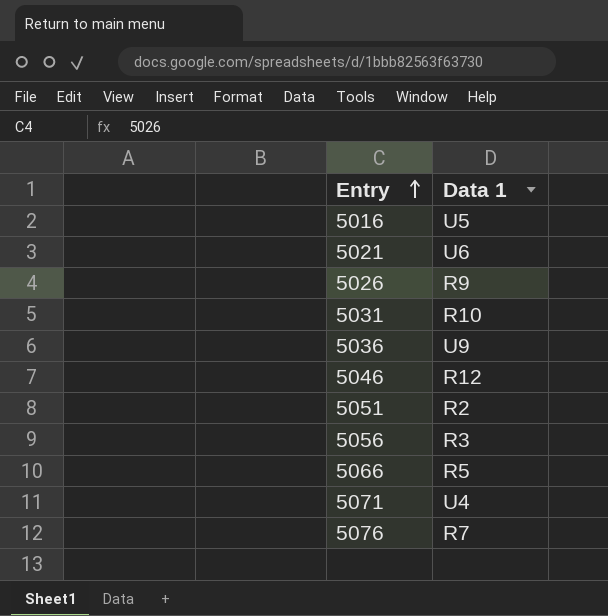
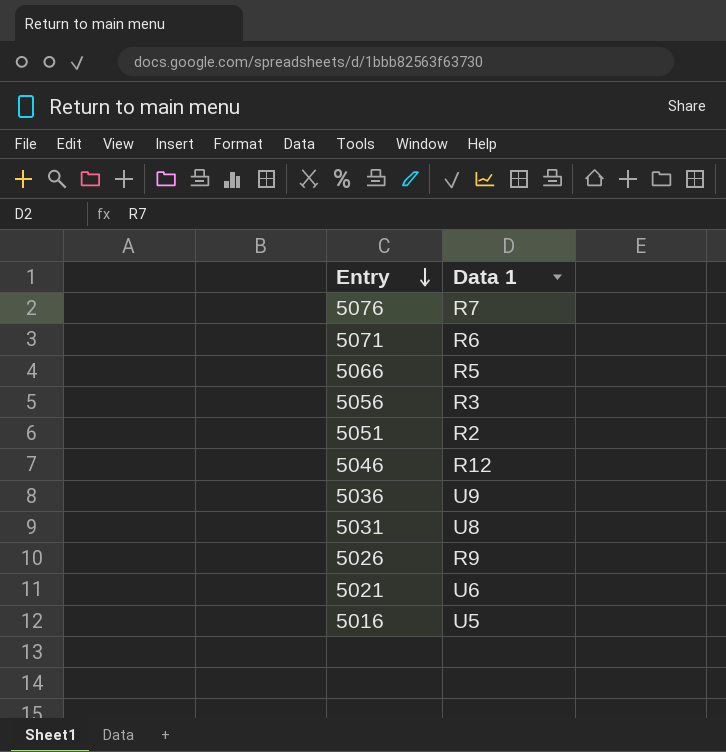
row order: Entry ascending -> Entry descending
5071 | Data 1: U4 -> R6
5031 | Data 1: R10 -> U8

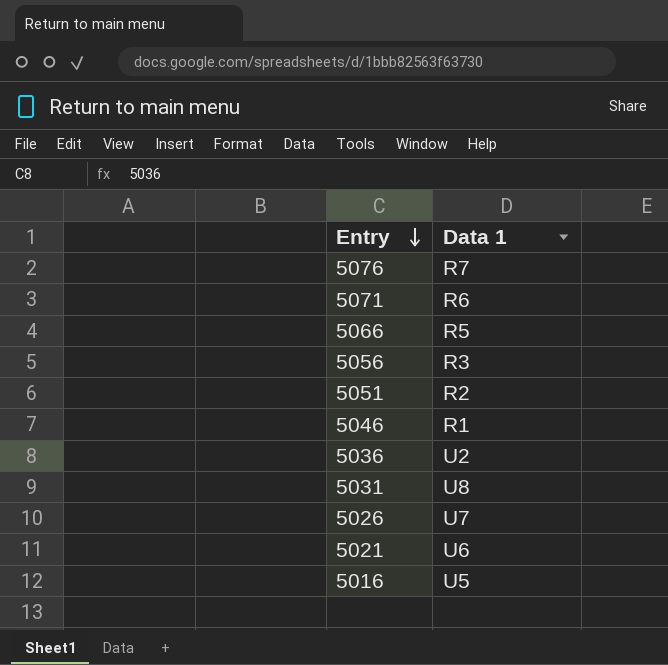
5046 | Data 1: R12 -> R1
5036 | Data 1: U9 -> U2
5026 | Data 1: R9 -> U7

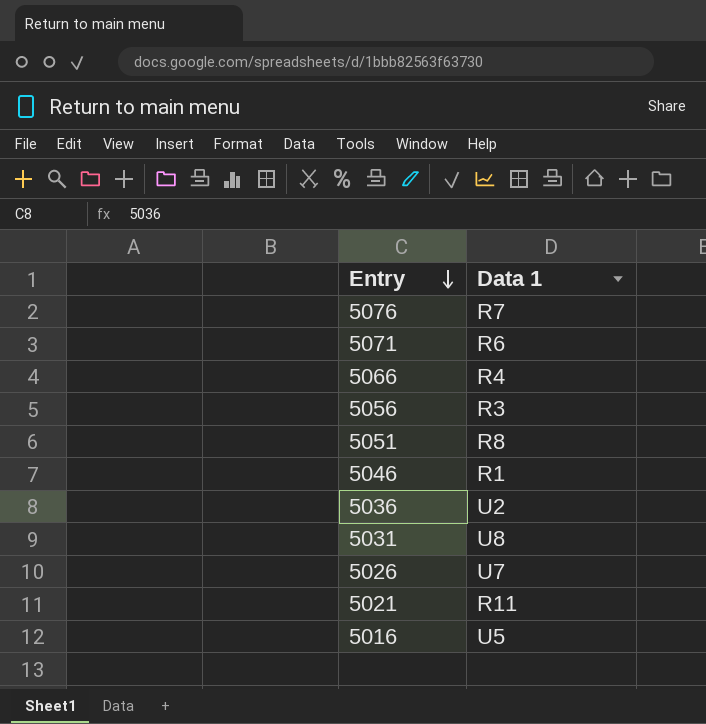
5066 | Data 1: R5 -> R4
5051 | Data 1: R2 -> R8
5021 | Data 1: U6 -> R11

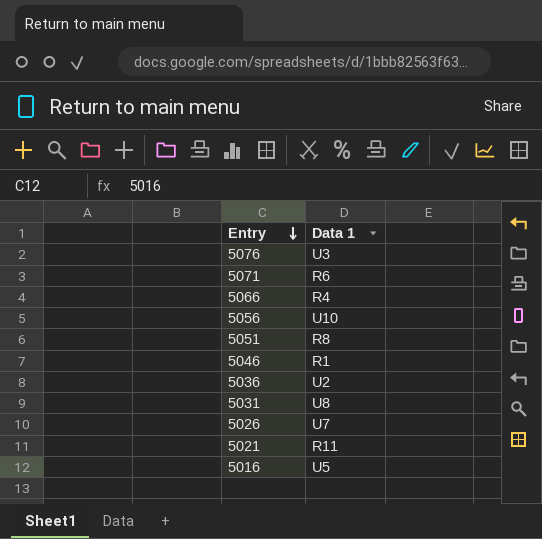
5076 | Data 1: R7 -> U3
5056 | Data 1: R3 -> U10

